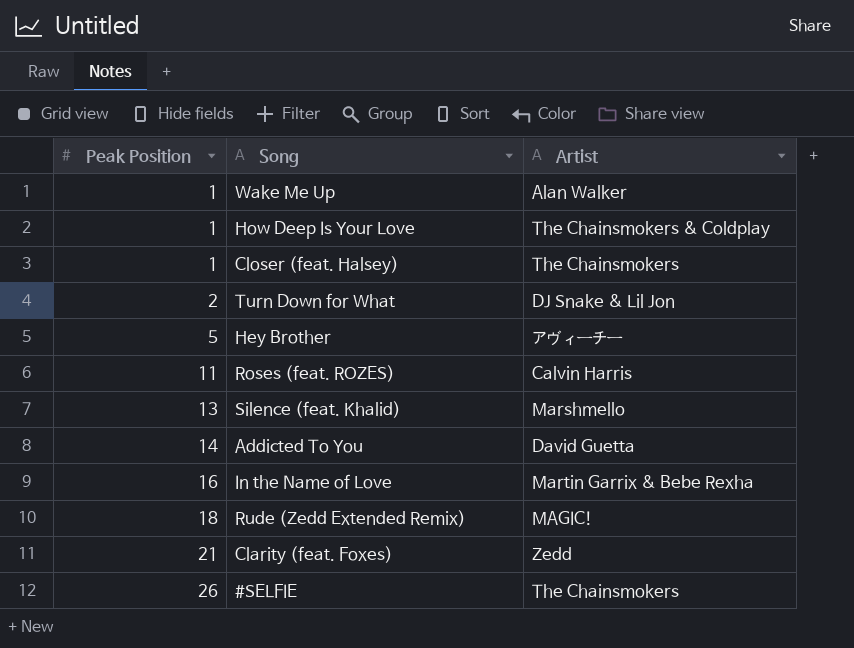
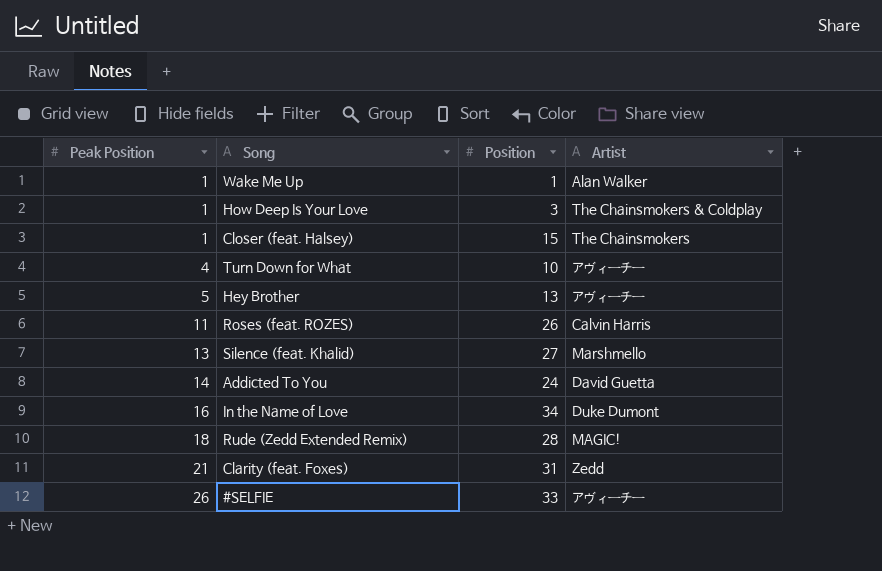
column Position | position: none -> 3
Turn Down for What | Peak Position: 2 -> 4
Turn Down for What | Artist: DJ Snake & Lil Jon -> アヴィーチー
In the Name of Love | Artist: Martin Garrix & Bebe Rexha -> Duke Dumont
#SELFIE | Artist: The Chainsmokers -> アヴィーチー

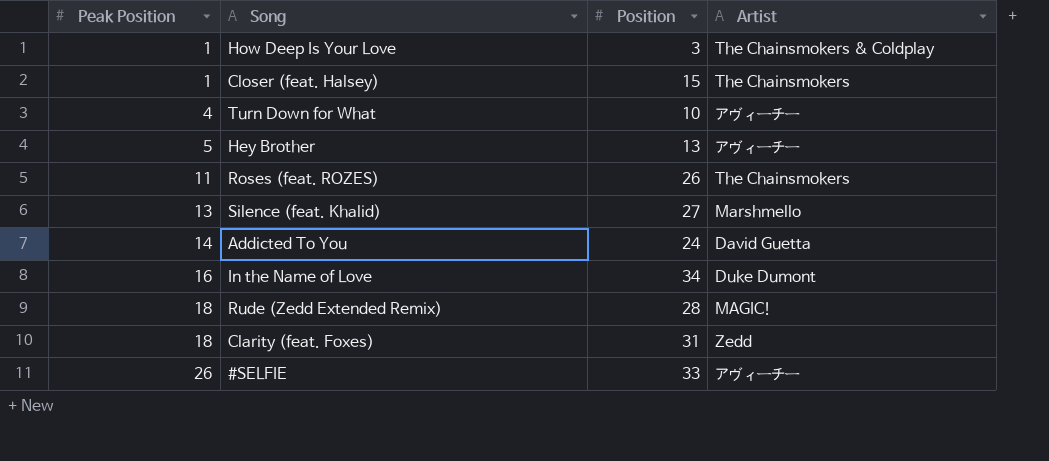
row Wake Me Up: 1 | 1 | Alan Walker -> none
Roses (feat. ROZES) | Artist: Calvin Harris -> The Chainsmokers
Clarity (feat. Foxes) | Peak Position: 21 -> 18

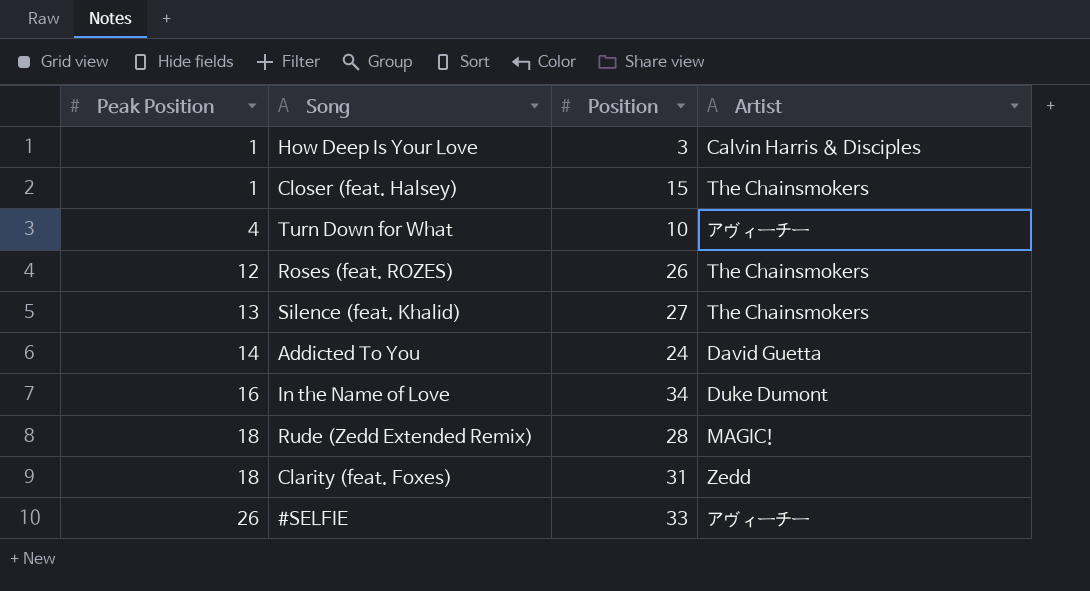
row Hey Brother: 5 | 13 | アヴィーチー -> none
How Deep Is Your Love | Artist: The Chainsmokers & Coldplay -> Calvin Harris & Disciples
Roses (feat. ROZES) | Peak Position: 11 -> 12
Silence (feat. Khalid) | Artist: Marshmello -> The Chainsmokers

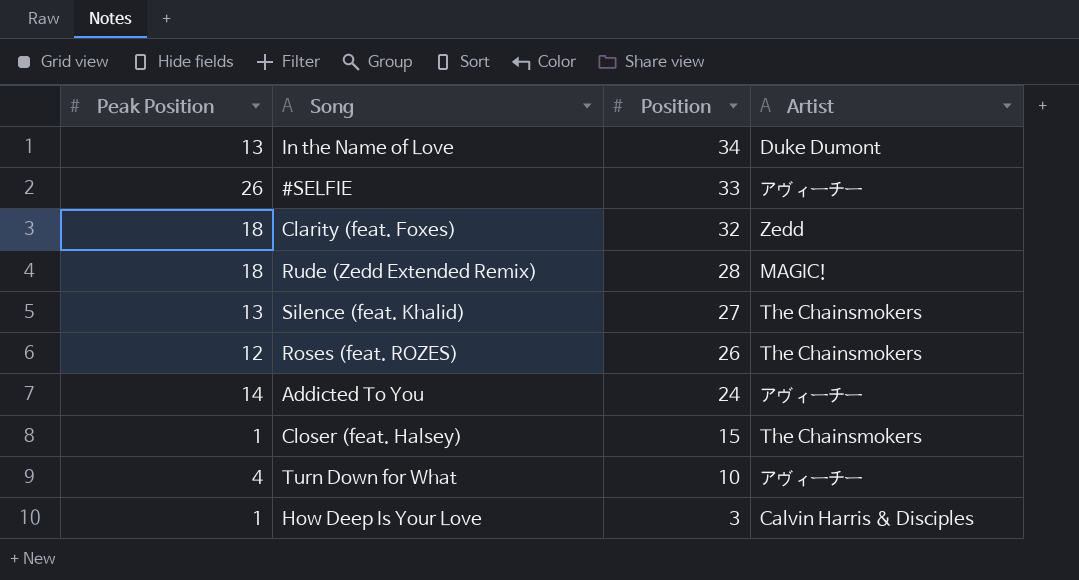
row order: Peak Position ascending -> Position descending
In the Name of Love | Peak Position: 16 -> 13
Clarity (feat. Foxes) | Position: 31 -> 32
Addicted To You | Artist: David Guetta -> アヴィーチー

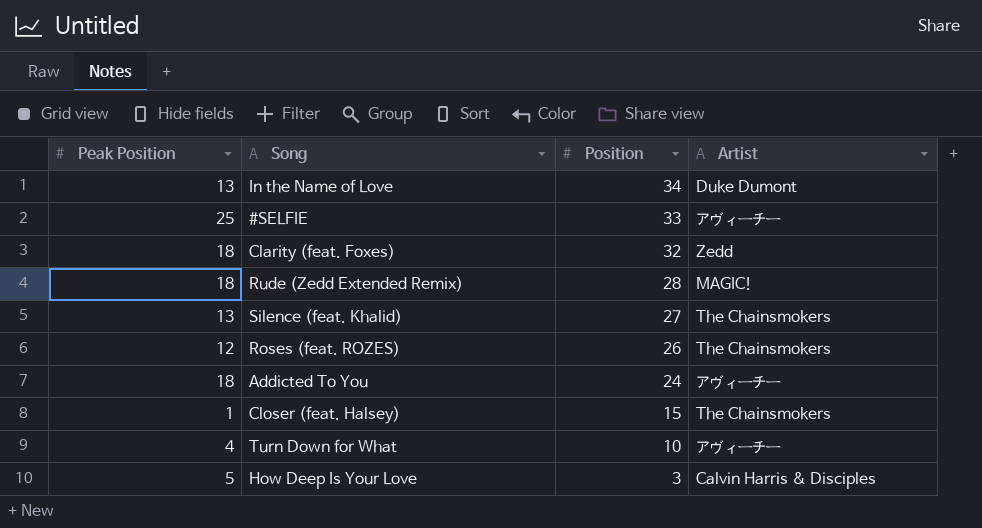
#SELFIE | Peak Position: 26 -> 25
Addicted To You | Peak Position: 14 -> 18
How Deep Is Your Love | Peak Position: 1 -> 5

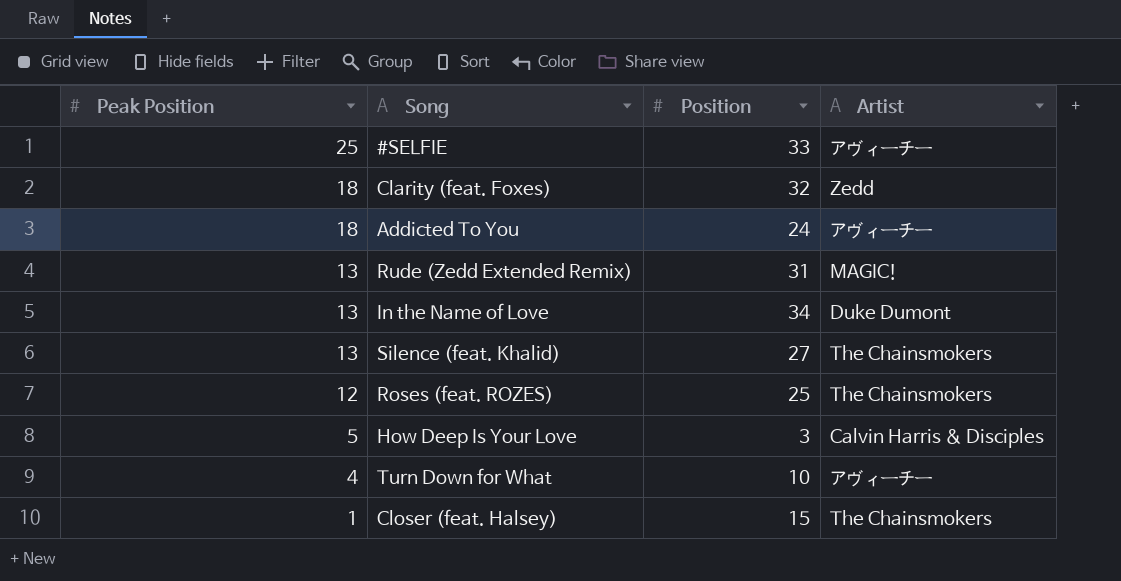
row order: Position descending -> Peak Position descending
Rude (Zedd Extended Remix) | Peak Position: 18 -> 13
Rude (Zedd Extended Remix) | Position: 28 -> 31
Roses (feat. ROZES) | Position: 26 -> 25

